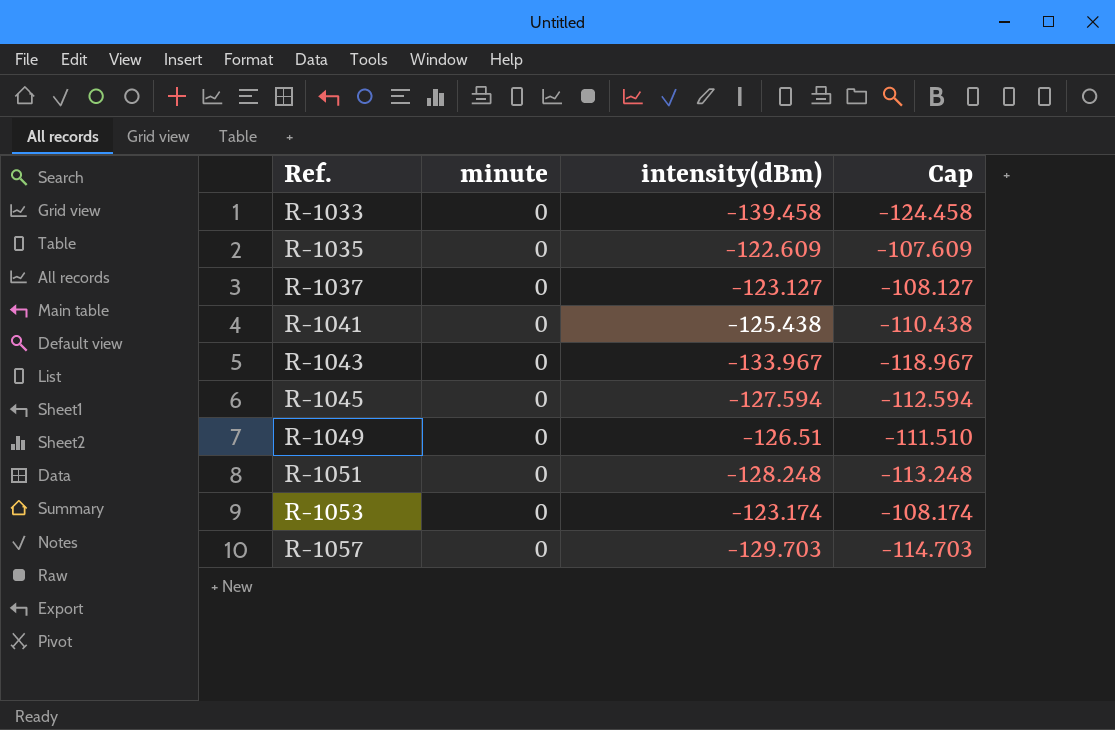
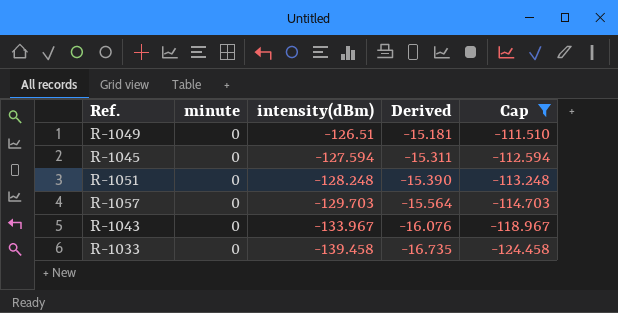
filter: none -> Cap <= -111.510
row order: Ref. ascending -> intensity(dBm) descending
column Derived | formula: none -> [intensity(dBm)] * 0.12

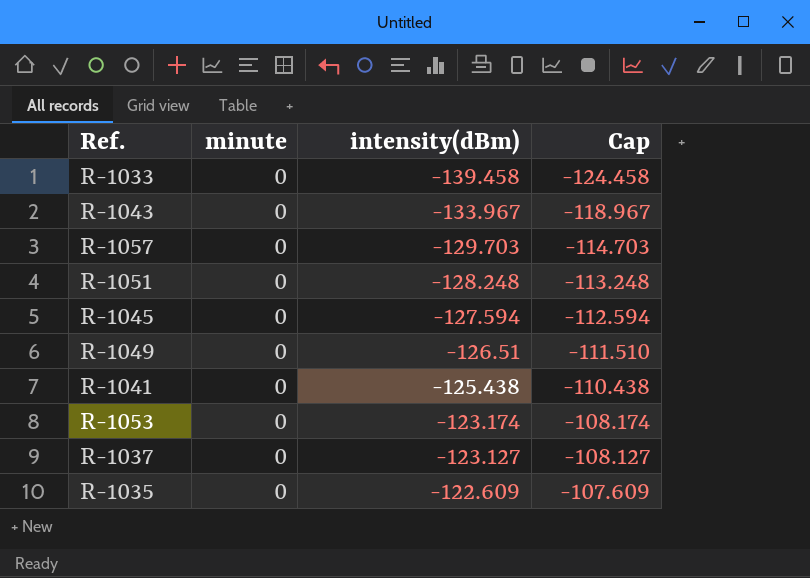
filter: Cap <= -111.510 -> none
row order: intensity(dBm) descending -> intensity(dBm) ascending
column Derived | formula: [intensity(dBm)] * 0.12 -> none

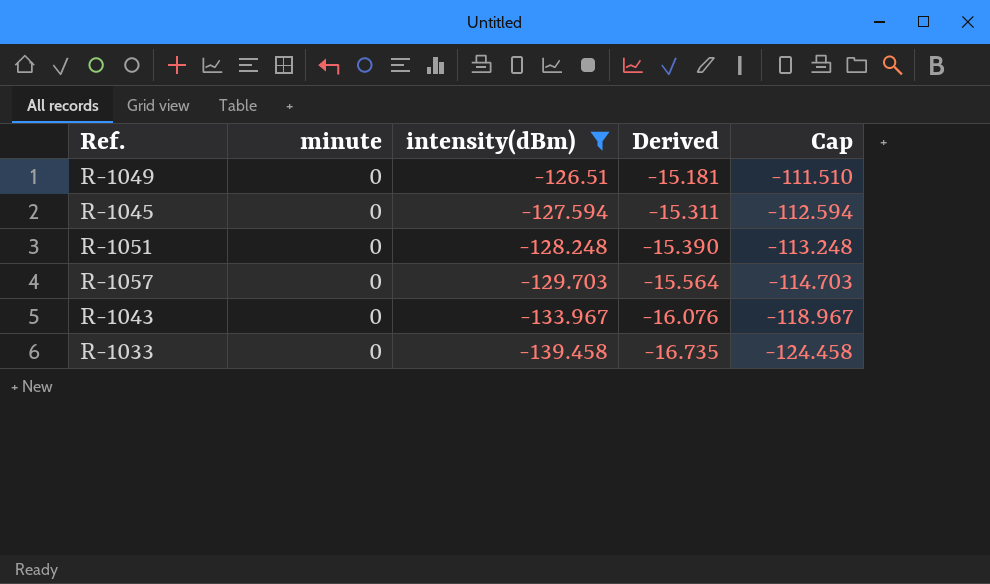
filter: none -> intensity(dBm) <= -126.51
row order: intensity(dBm) ascending -> intensity(dBm) descending
column Derived | formula: none -> [intensity(dBm)] * 0.12

